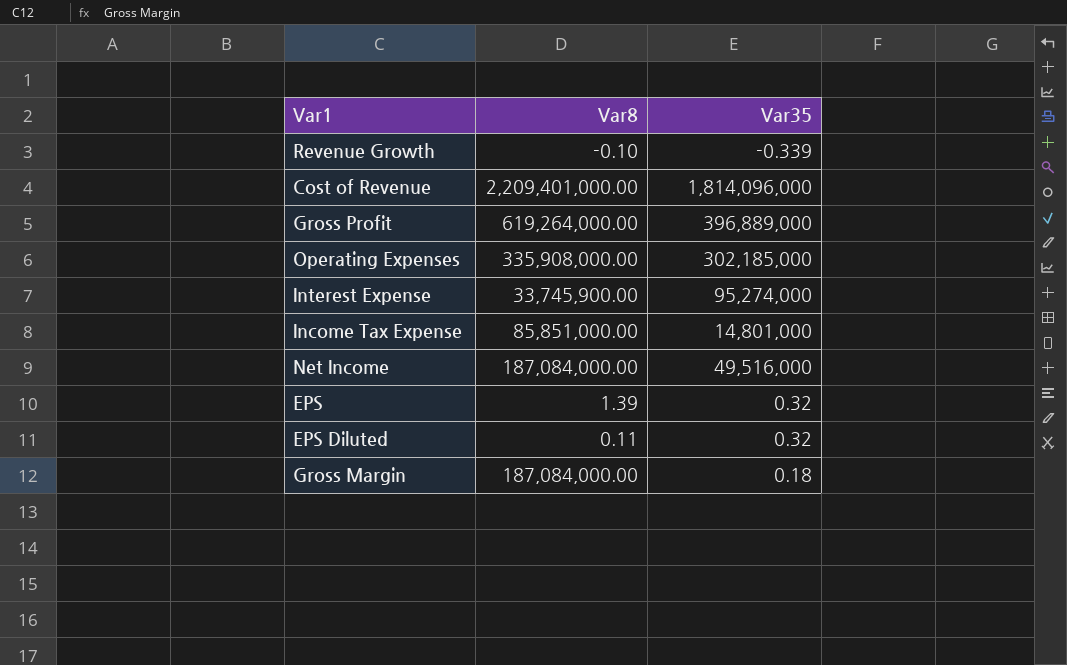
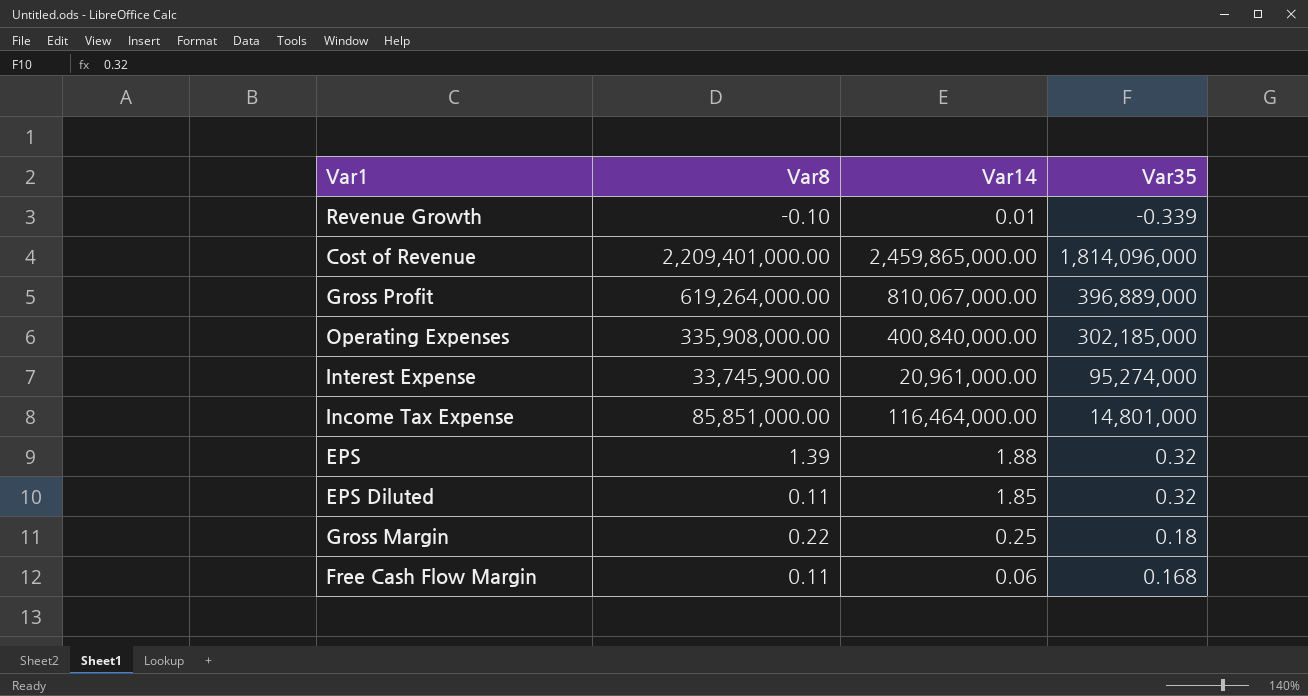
column Var14 | position: none -> 3
row Net Income: 187,084,000.00 | 49,516,000 -> none
Gross Margin | Var8: 187,084,000.00 -> 0.22
row Free Cash Flow Margin: none -> 0.11 | 0.06 | 0.168

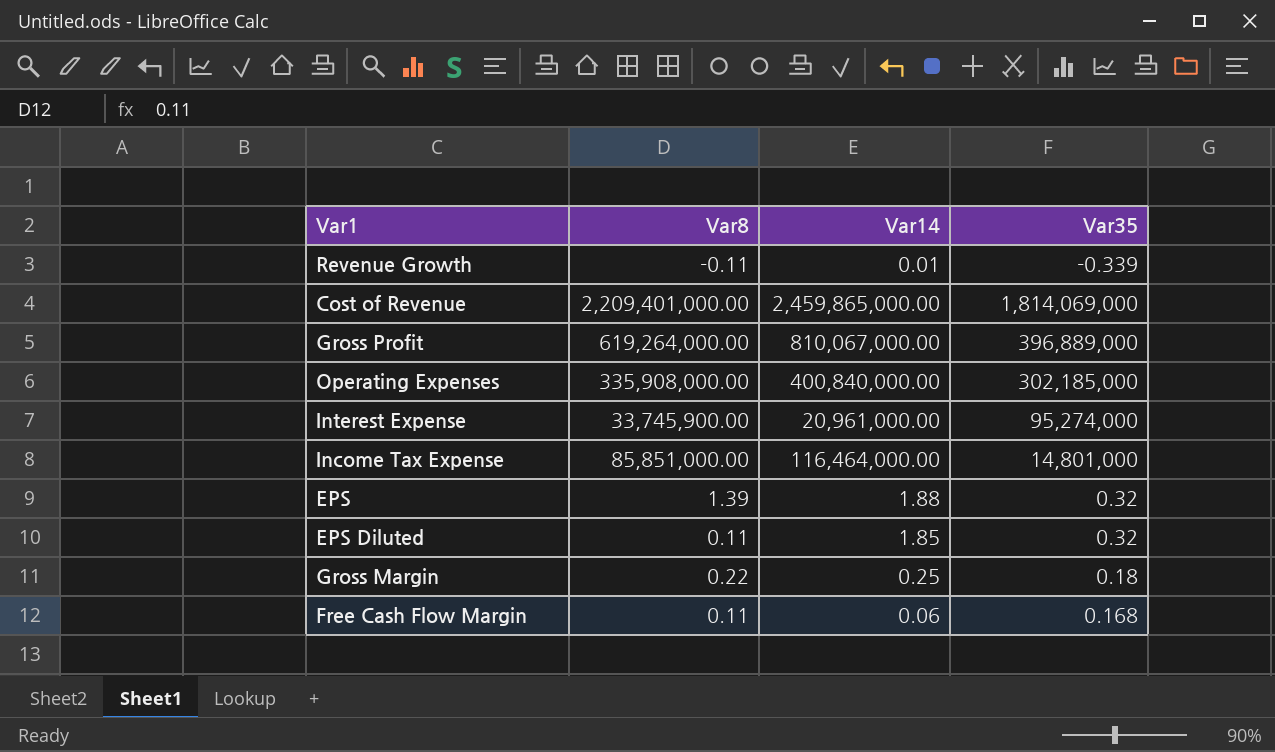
Revenue Growth | Var8: -0.10 -> -0.11
Cost of Revenue | Var35: 1,814,096,000 -> 1,814,069,000

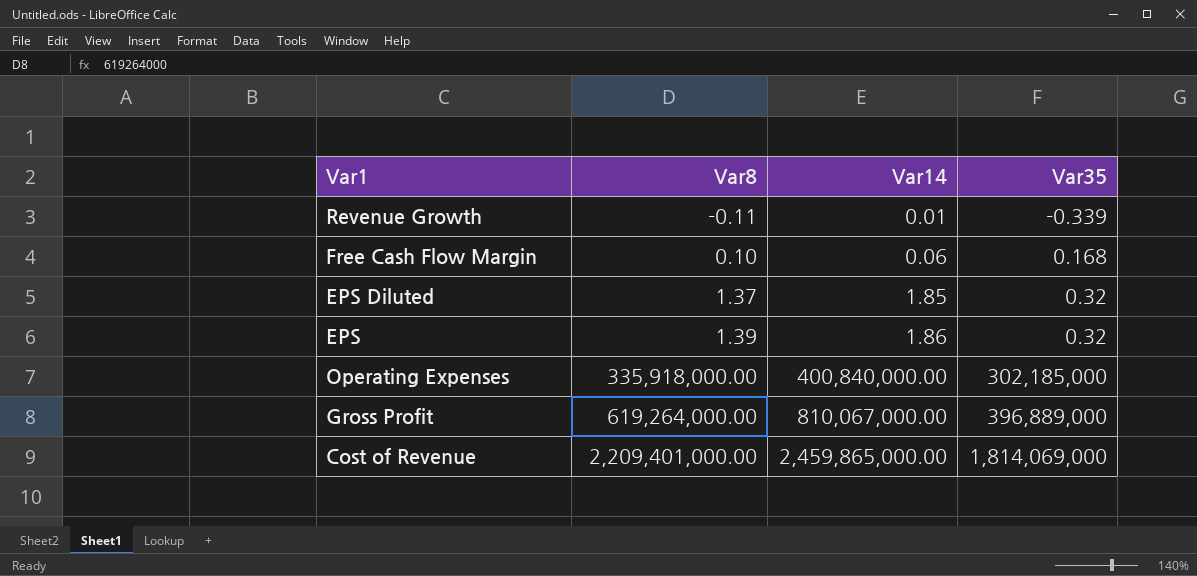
row order: none -> Var8 ascending
row Interest Expense: 33,745,900.00 | 20,961,000.00 | 95,274,000 -> none
row Income Tax Expense: 85,851,000.00 | 116,464,000.00 | 14,801,000 -> none
row Gross Margin: 0.22 | 0.25 | 0.18 -> none
Free Cash Flow Margin | Var8: 0.11 -> 0.10
EPS Diluted | Var8: 0.11 -> 1.37
EPS | Var14: 1.88 -> 1.86
Operating Expenses | Var8: 335,908,000.00 -> 335,918,000.00

